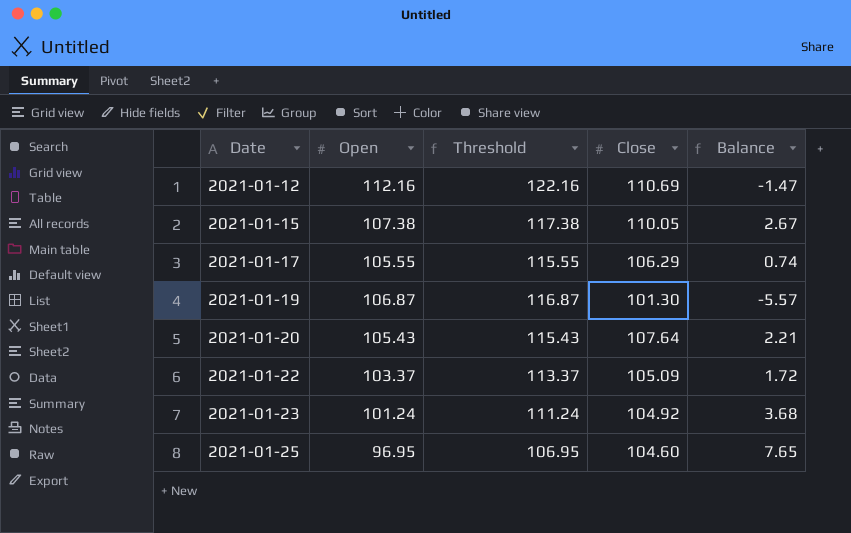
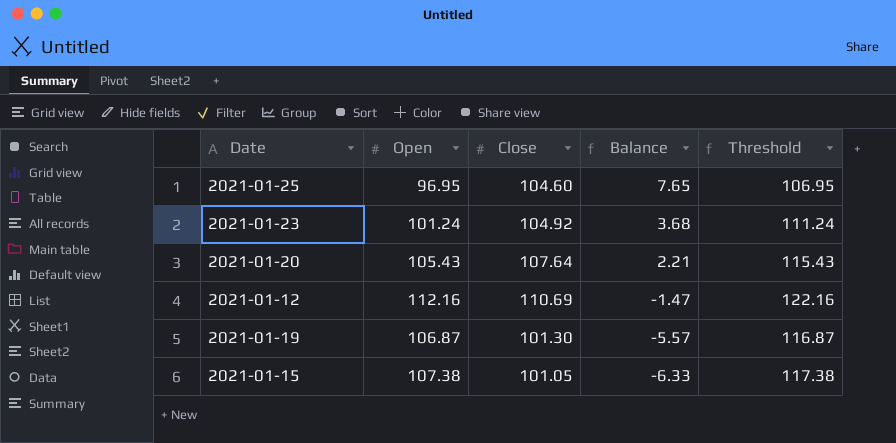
row order: Date ascending -> Balance descending
column Threshold | position: 3 -> 5
row 2021-01-17: 105.55 | 115.55 | 106.29 | 0.74 -> none
row 2021-01-22: 103.37 | 113.37 | 105.09 | 1.72 -> none
2021-01-15 | Close: 110.05 -> 101.05
2021-01-15 | Balance: 2.67 -> -6.33

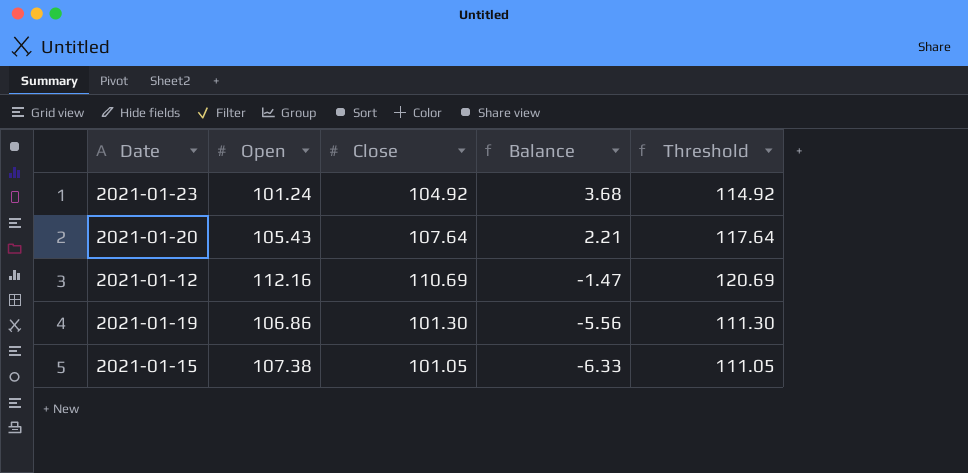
column Threshold | formula: [Open] + 10 -> [Close] + 10
row 2021-01-25: 96.95 | 104.60 | 7.65 | 106.95 -> none
2021-01-19 | Open: 106.87 -> 106.86
2021-01-19 | Balance: -5.57 -> -5.56

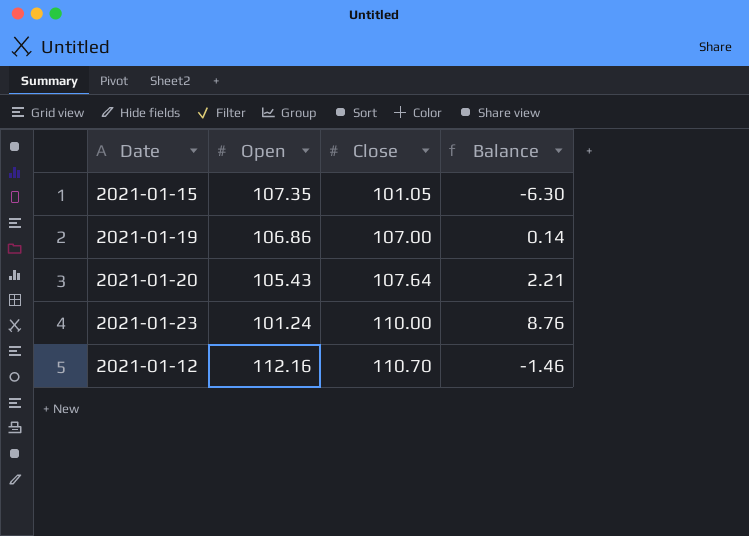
row order: Balance descending -> Close ascending
column Threshold | formula: [Close] + 10 -> none
2021-01-15 | Open: 107.38 -> 107.35
2021-01-15 | Balance: -6.33 -> -6.30
2021-01-19 | Close: 101.30 -> 107.00
2021-01-19 | Balance: -5.56 -> 0.14
2021-01-23 | Close: 104.92 -> 110.00
2021-01-23 | Balance: 3.68 -> 8.76
2021-01-12 | Close: 110.69 -> 110.70
2021-01-12 | Balance: -1.47 -> -1.46

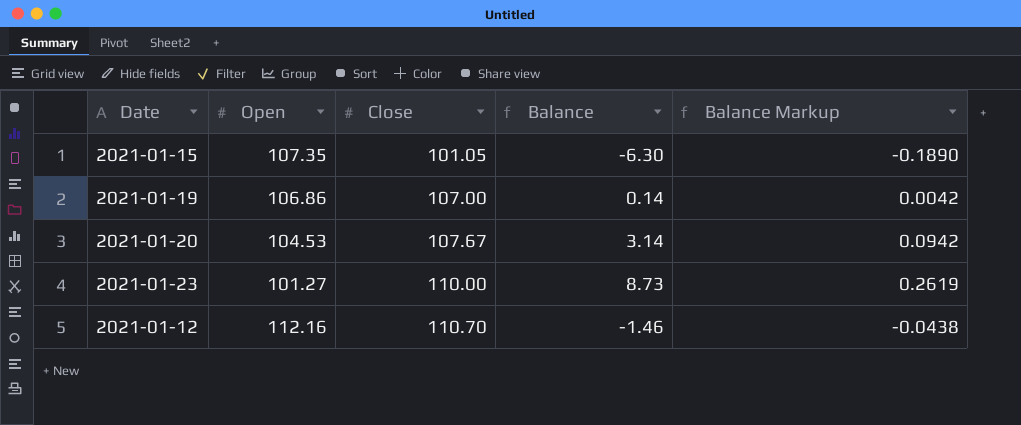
column Balance Markup | formula: none -> [Balance] * 0.03
2021-01-20 | Open: 105.43 -> 104.53
2021-01-20 | Close: 107.64 -> 107.67
2021-01-20 | Balance: 2.21 -> 3.14
2021-01-23 | Open: 101.24 -> 101.27
2021-01-23 | Balance: 8.76 -> 8.73

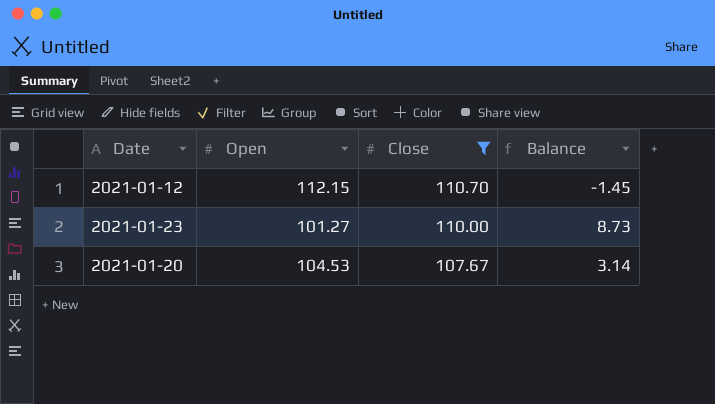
filter: none -> Close >= 107.67
row order: Close ascending -> Close descending
column Balance Markup | formula: [Balance] * 0.03 -> none
2021-01-12 | Open: 112.16 -> 112.15
2021-01-12 | Balance: -1.46 -> -1.45

